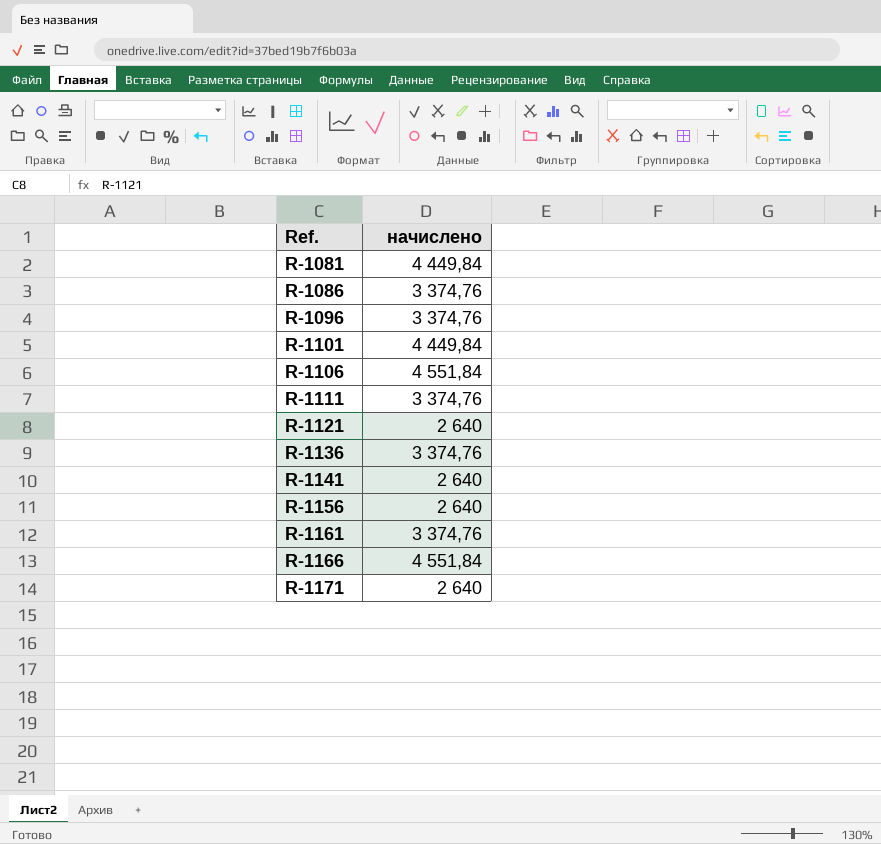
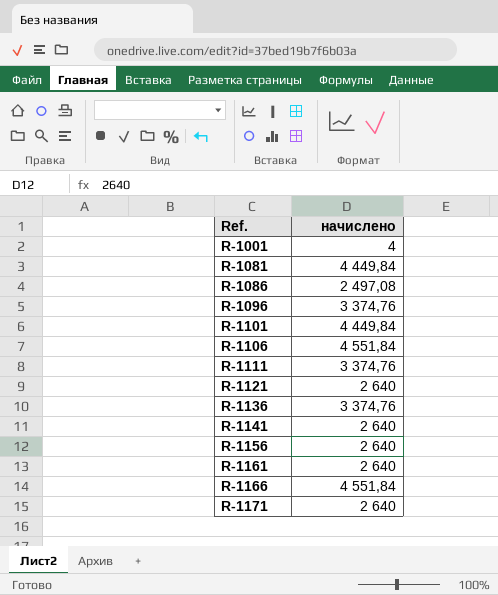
row R-1001: none -> 4
R-1086 | начислено: 3 374,76 -> 2 497,08
R-1161 | начислено: 3 374,76 -> 2 640

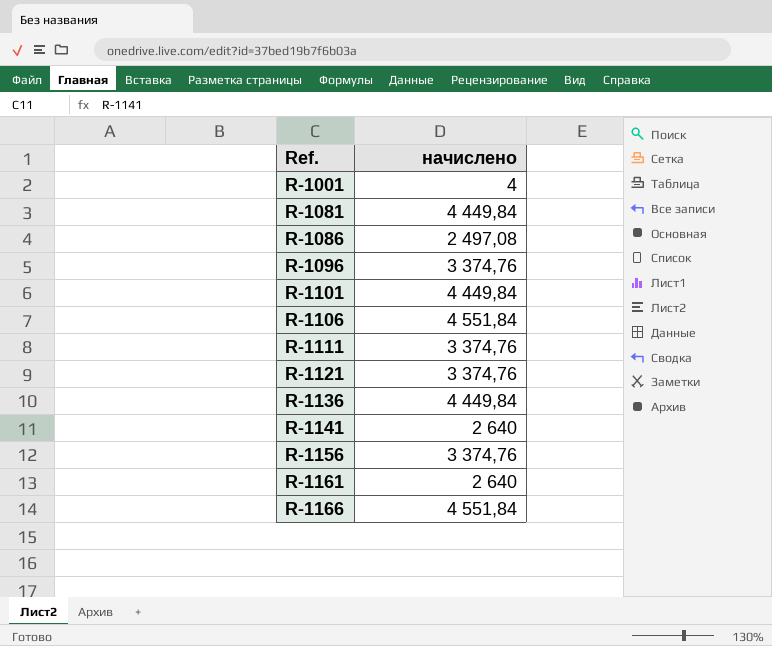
row R-1171: 2 640 -> none
R-1121 | начислено: 2 640 -> 3 374,76
R-1136 | начислено: 3 374,76 -> 4 449,84
R-1156 | начислено: 2 640 -> 3 374,76

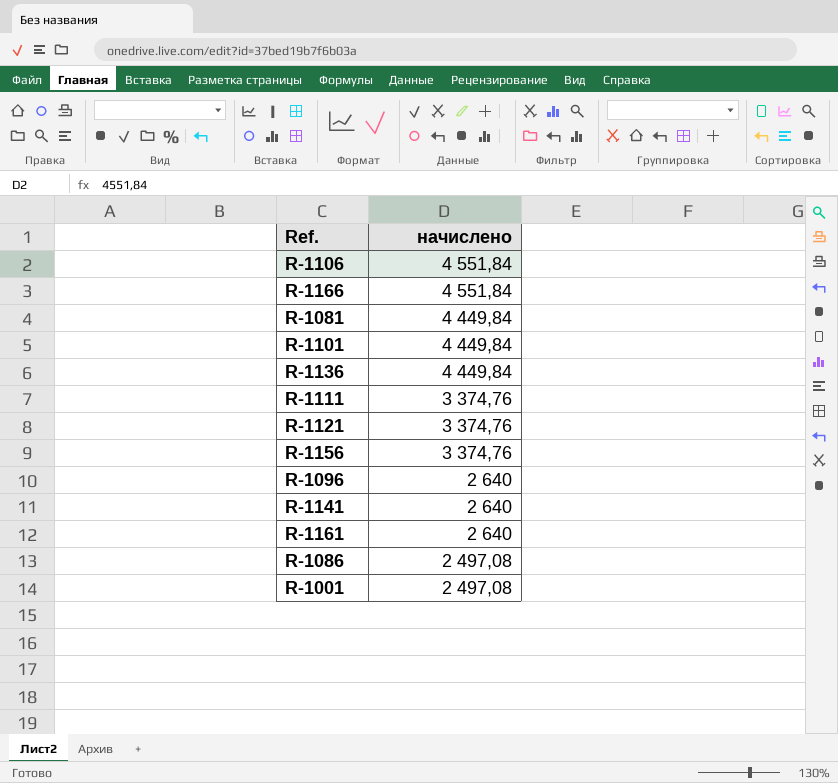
row order: Ref. ascending -> начислено descending
R-1096 | начислено: 3 374,76 -> 2 640
R-1001 | начислено: 4 -> 2 497,08

